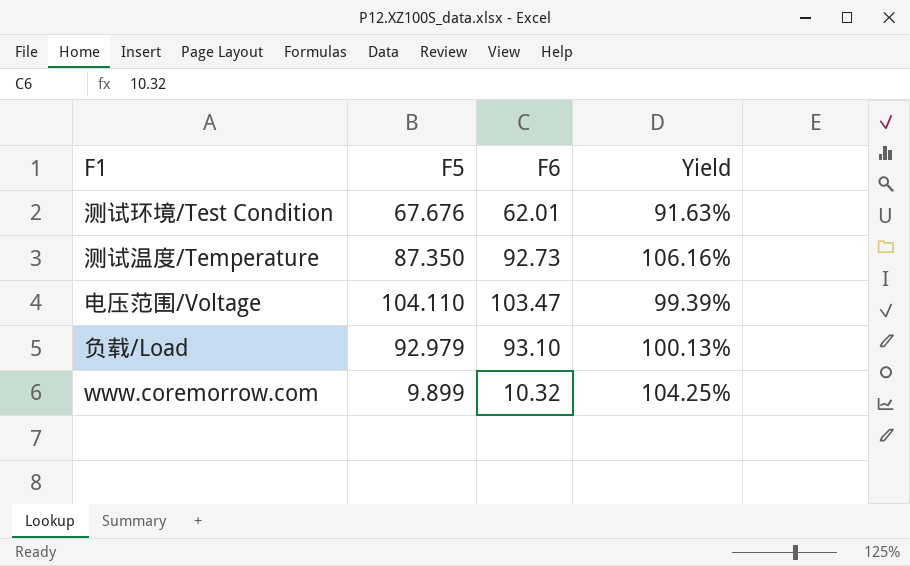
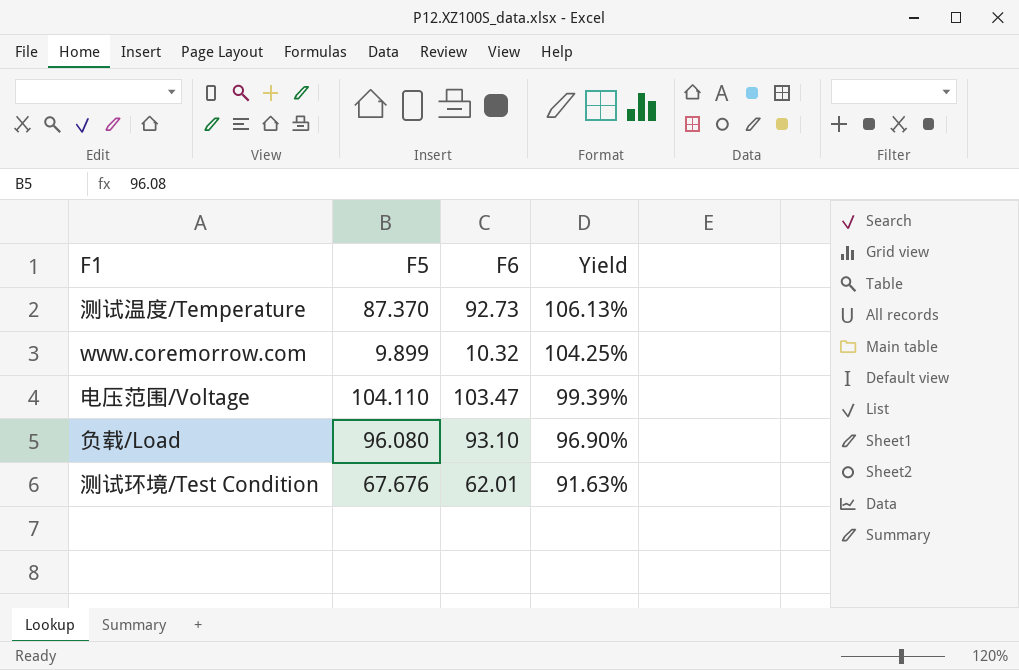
row order: none -> Yield descending
测试温度/Temperature | F5: 87.350 -> 87.370
测试温度/Temperature | Yield: 106.16% -> 106.13%
负载/Load | F5: 92.979 -> 96.080
负载/Load | Yield: 100.13% -> 96.90%

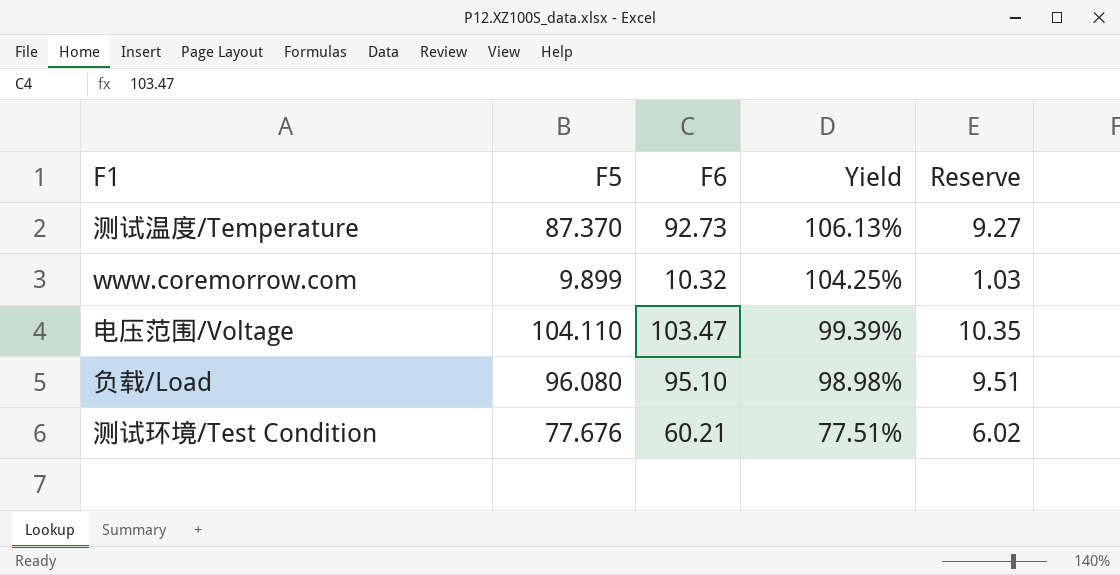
column Reserve | formula: none -> [F6] * 0.1
负载/Load | F6: 93.10 -> 95.10
负载/Load | Yield: 96.90% -> 98.98%
测试环境/Test Condition | F5: 67.676 -> 77.676
测试环境/Test Condition | F6: 62.01 -> 60.21
测试环境/Test Condition | Yield: 91.63% -> 77.51%

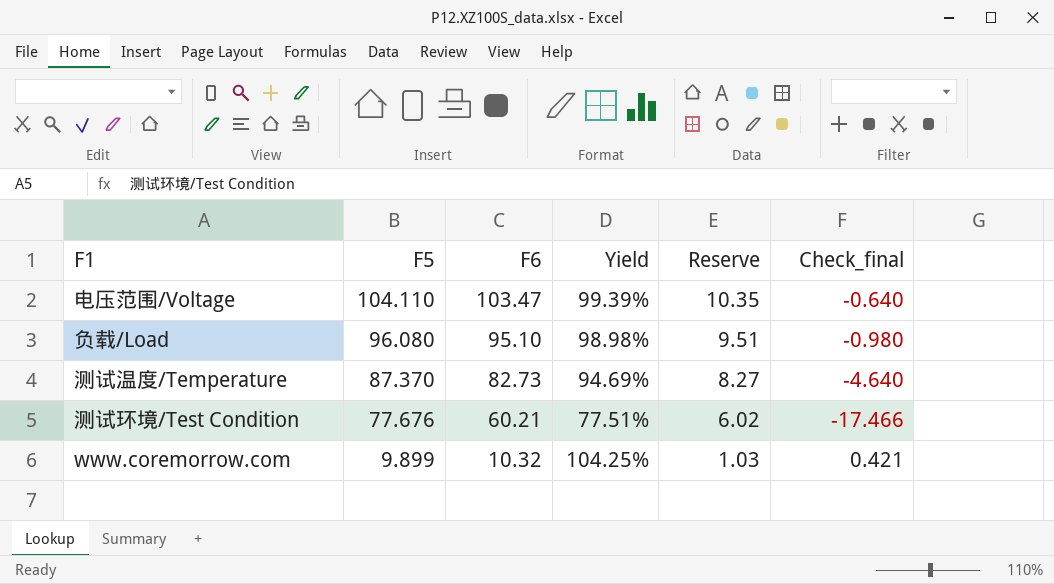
row order: Yield descending -> F5 descending
column Check_final | formula: none -> [F6] - [F5]
测试温度/Temperature | F6: 92.73 -> 82.73
测试温度/Temperature | Yield: 106.13% -> 94.69%
测试温度/Temperature | Reserve: 9.27 -> 8.27

